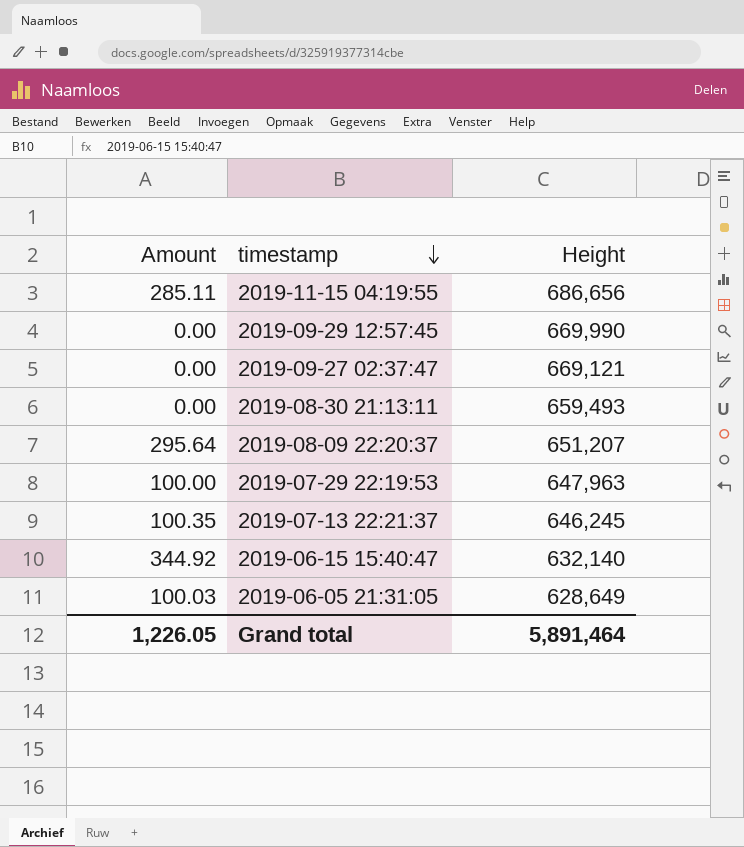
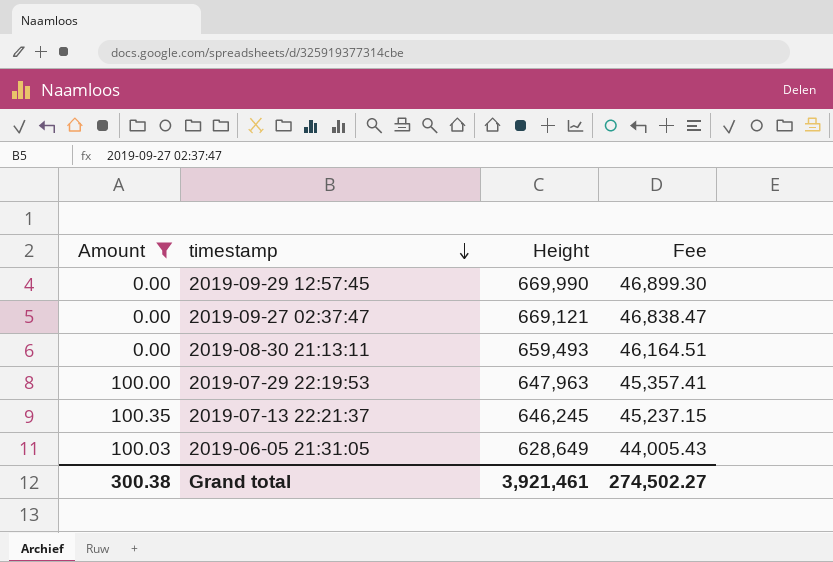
filter: none -> Amount <= 100.35
column Fee | formula: none -> [Height] * 0.07
Grand total | Amount: 1,226.05 -> 300.38
Grand total | Height: 5,891,464 -> 3,921,461

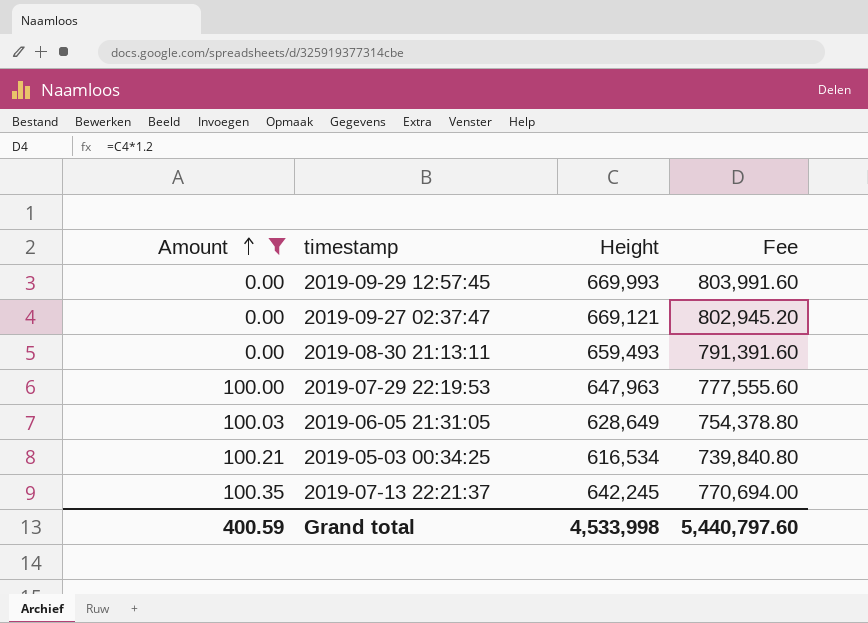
row order: timestamp descending -> Amount ascending
column Fee | formula: [Height] * 0.07 -> [Height] * 1.2
2019-09-29 12:57:45 | Height: 669,990 -> 669,993
row 2019-05-03 00:34:25: none -> 100.21 | 616,534 | 739,840.80
2019-07-13 22:21:37 | Height: 646,245 -> 642,245
Grand total | Amount: 300.38 -> 400.59
Grand total | Height: 3,921,461 -> 4,533,998
Grand total | Fee: 274,502.27 -> 5,440,797.60

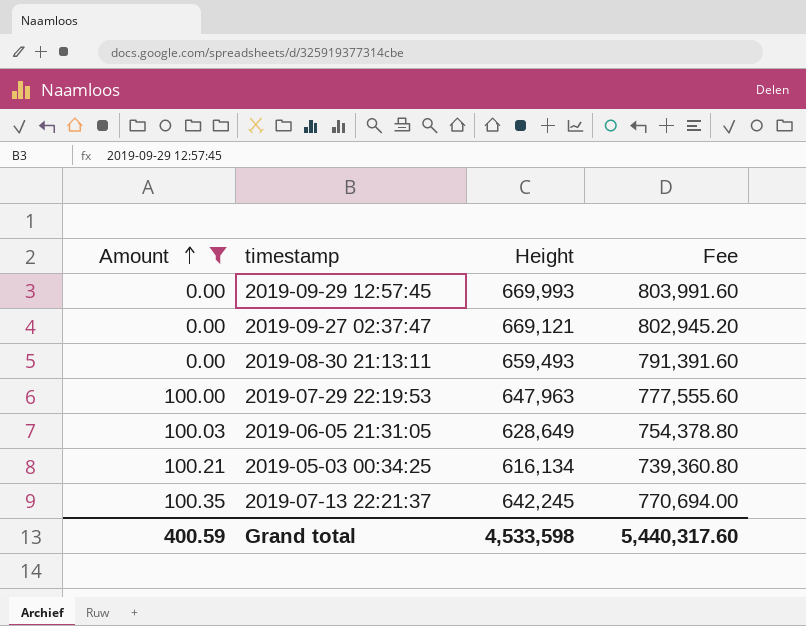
2019-05-03 00:34:25 | Height: 616,534 -> 616,134
2019-05-03 00:34:25 | Fee: 739,840.80 -> 739,360.80
Grand total | Height: 4,533,998 -> 4,533,598
Grand total | Fee: 5,440,797.60 -> 5,440,317.60

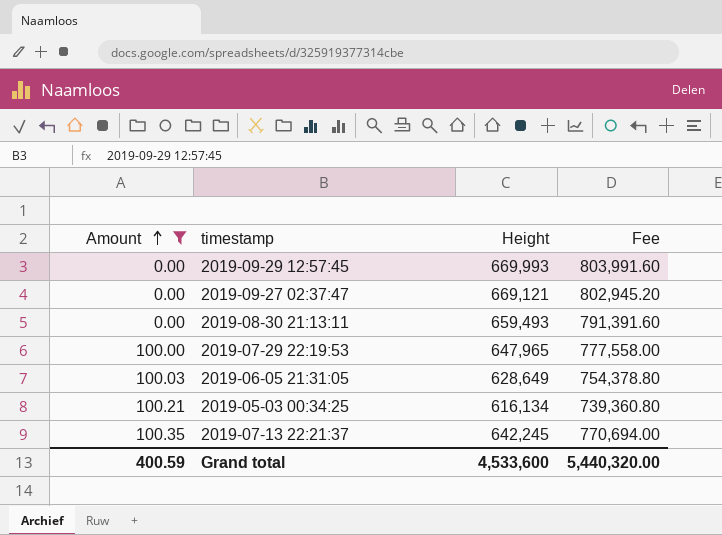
2019-07-29 22:19:53 | Height: 647,963 -> 647,965
2019-07-29 22:19:53 | Fee: 777,555.60 -> 777,558.00
Grand total | Height: 4,533,598 -> 4,533,600
Grand total | Fee: 5,440,317.60 -> 5,440,320.00

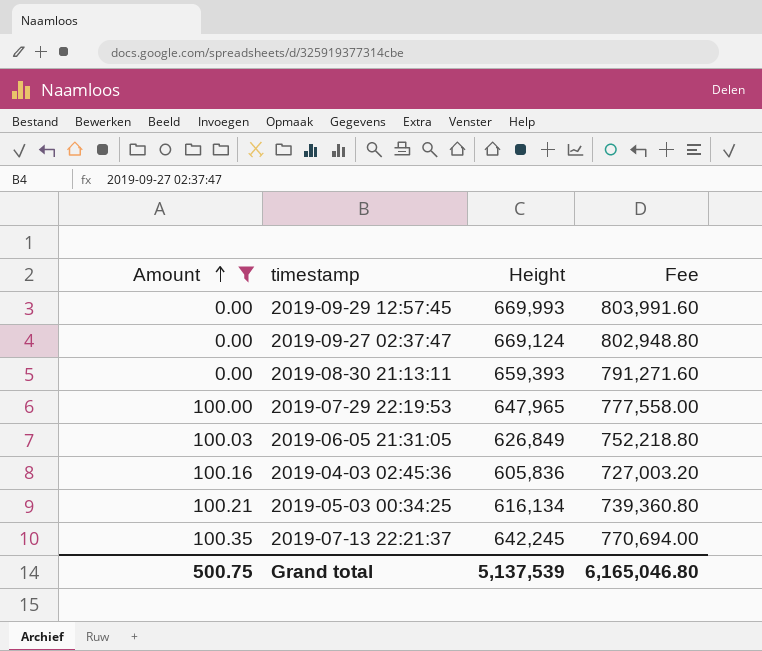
2019-09-27 02:37:47 | Height: 669,121 -> 669,124
2019-09-27 02:37:47 | Fee: 802,945.20 -> 802,948.80
2019-08-30 21:13:11 | Height: 659,493 -> 659,393
2019-08-30 21:13:11 | Fee: 791,391.60 -> 791,271.60
2019-06-05 21:31:05 | Height: 628,649 -> 626,849
2019-06-05 21:31:05 | Fee: 754,378.80 -> 752,218.80
row 2019-04-03 02:45:36: none -> 100.16 | 605,836 | 727,003.20
Grand total | Amount: 400.59 -> 500.75
Grand total | Height: 4,533,600 -> 5,137,539
Grand total | Fee: 5,440,320.00 -> 6,165,046.80

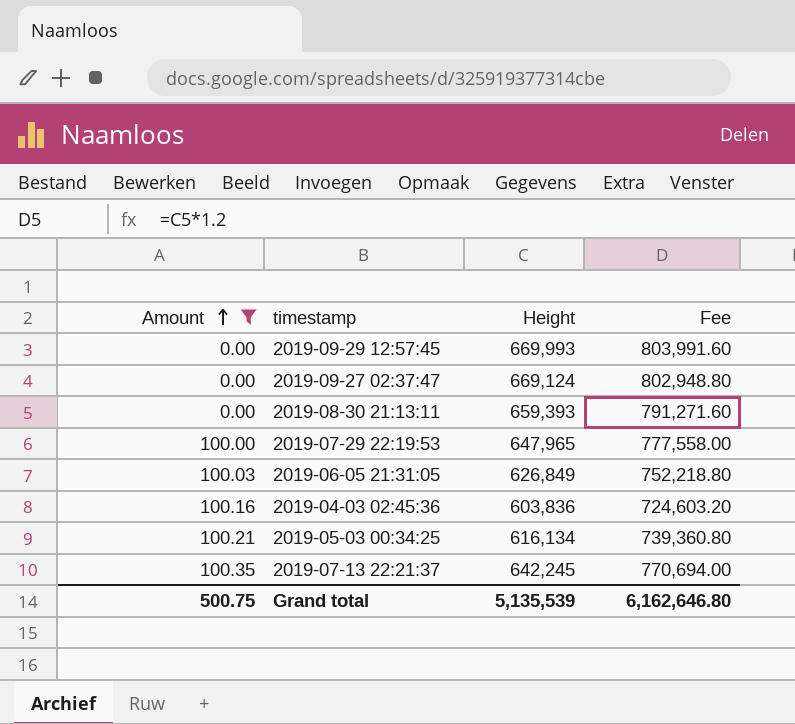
2019-04-03 02:45:36 | Height: 605,836 -> 603,836
2019-04-03 02:45:36 | Fee: 727,003.20 -> 724,603.20
Grand total | Height: 5,137,539 -> 5,135,539
Grand total | Fee: 6,165,046.80 -> 6,162,646.80

